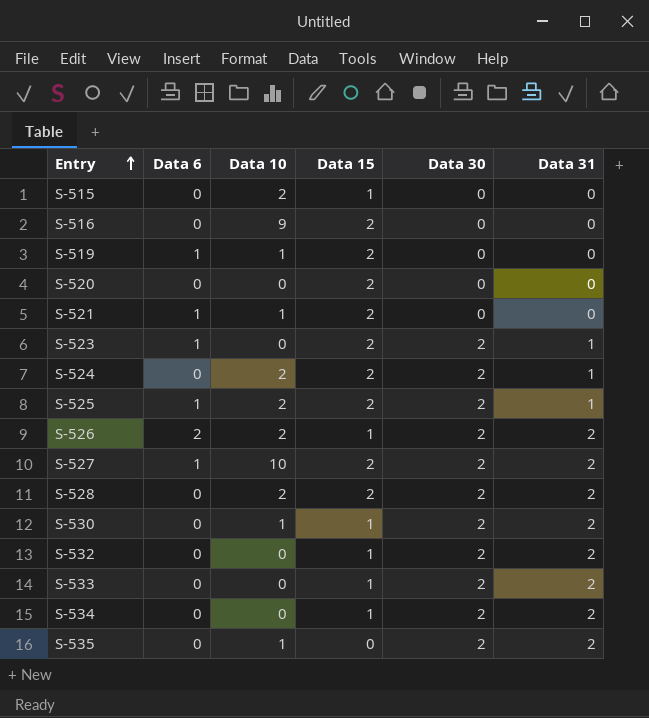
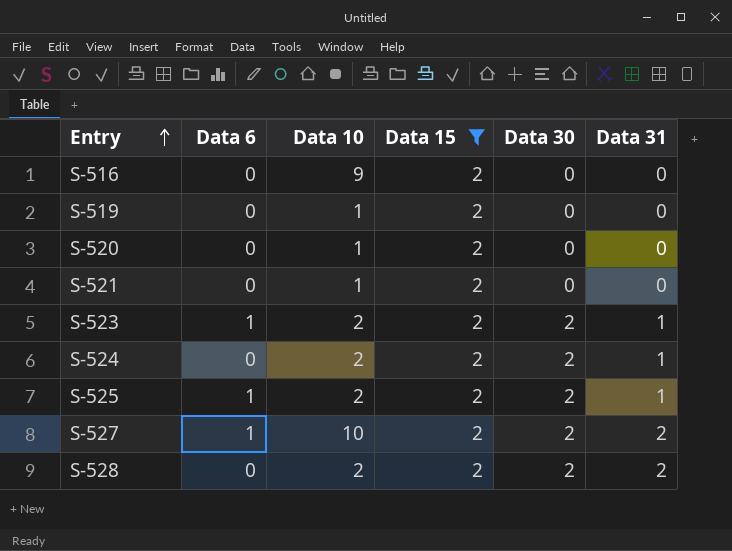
filter: none -> Data 15 = 2
S-519 | Data 6: 1 -> 0
S-520 | Data 10: 0 -> 1
S-521 | Data 6: 1 -> 0
S-523 | Data 10: 0 -> 2

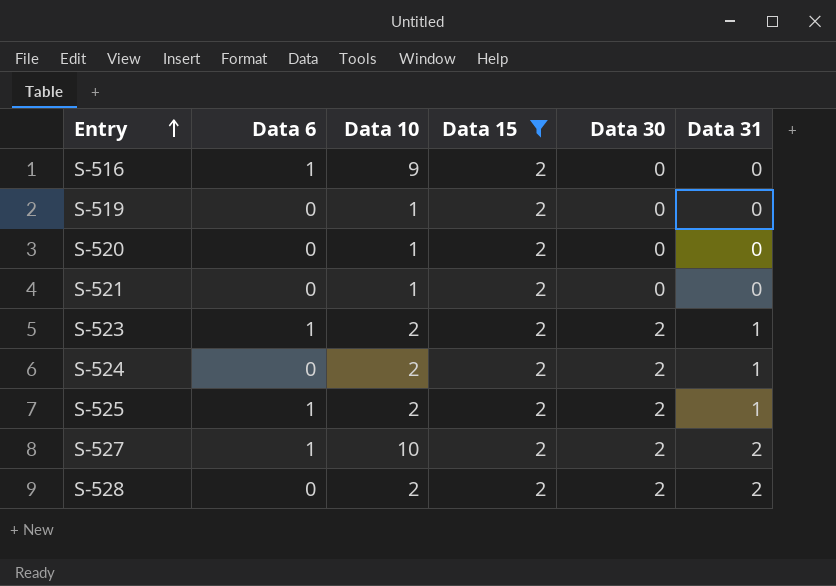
S-516 | Data 6: 0 -> 1

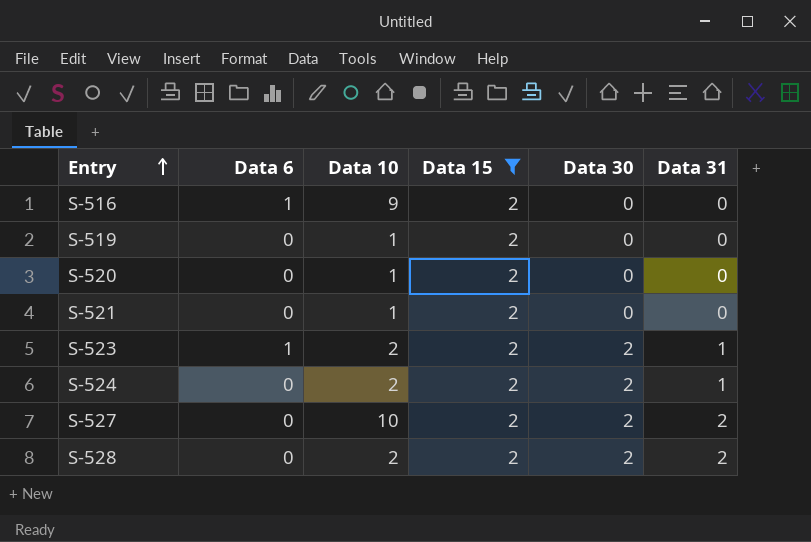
row S-525: 1 | 2 | 2 | 2 | 1 -> none
S-527 | Data 6: 1 -> 0

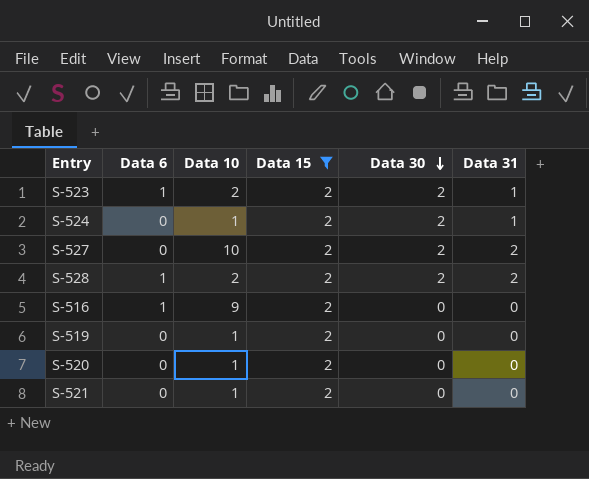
row order: Entry ascending -> Data 30 descending
S-524 | Data 10: 2 -> 1
S-528 | Data 6: 0 -> 1

